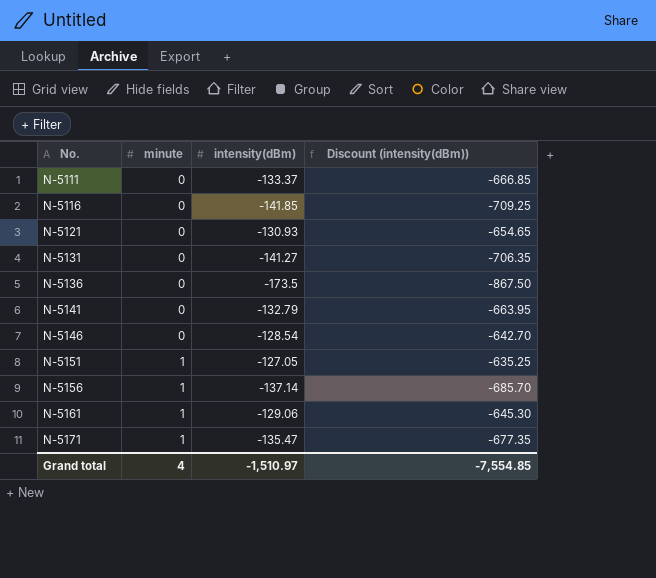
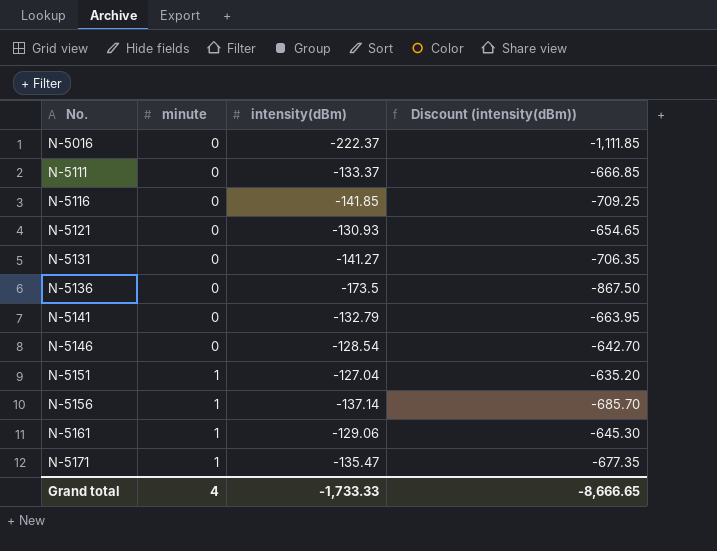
row N-5016: none -> 0 | -222.37 | -1,111.85
N-5151 | intensity(dBm): -127.05 -> -127.04
N-5151 | Discount (intensity(dBm)): -635.25 -> -635.20
Grand total | intensity(dBm): -1,510.97 -> -1,733.33
Grand total | Discount (intensity(dBm)): -7,554.85 -> -8,666.65

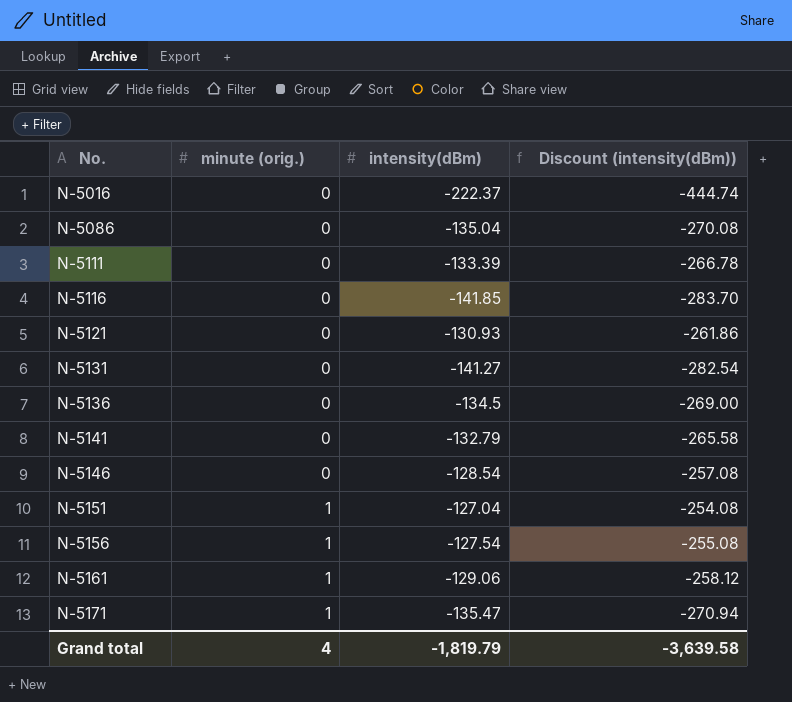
column name: minute -> minute (orig.)
column Discount (intensity(dBm)) | formula: [intensity(dBm)] * 5 -> [intensity(dBm)] * 2
row N-5086: none -> 0 | -135.04 | -270.08
N-5111 | intensity(dBm): -133.37 -> -133.39
N-5136 | intensity(dBm): -173.5 -> -134.5
N-5156 | intensity(dBm): -137.14 -> -127.54
Grand total | intensity(dBm): -1,733.33 -> -1,819.79
Grand total | Discount (intensity(dBm)): -8,666.65 -> -3,639.58

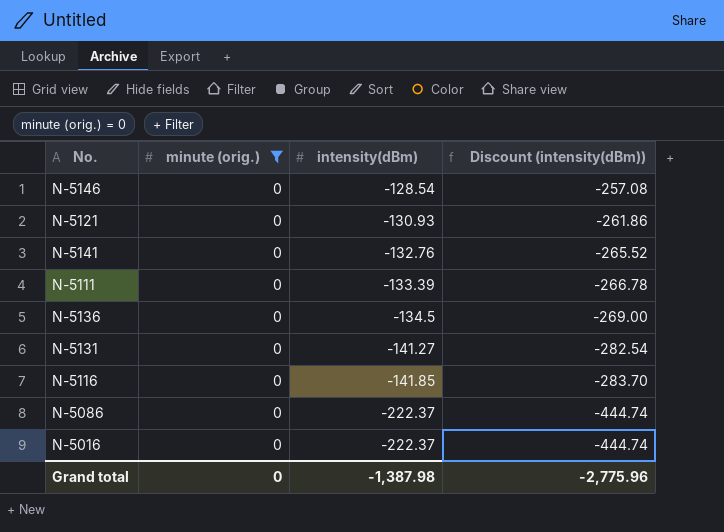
filter: none -> minute (orig.) = 0
row order: No. ascending -> intensity(dBm) descending
N-5141 | intensity(dBm): -132.79 -> -132.76
N-5141 | Discount (intensity(dBm)): -265.58 -> -265.52
N-5086 | intensity(dBm): -135.04 -> -222.37
N-5086 | Discount (intensity(dBm)): -270.08 -> -444.74
Grand total | minute (orig.): 4 -> 0
Grand total | intensity(dBm): -1,819.79 -> -1,387.98
Grand total | Discount (intensity(dBm)): -3,639.58 -> -2,775.96

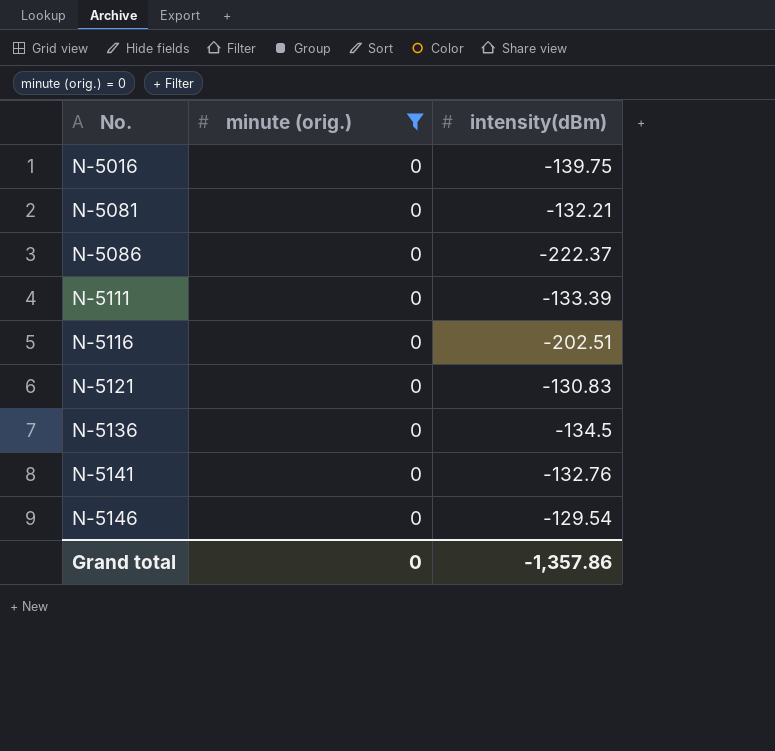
row order: intensity(dBm) descending -> No. ascending
column Discount (intensity(dBm)) | formula: [intensity(dBm)] * 2 -> none
row N-5131: 0 | -141.27 | -282.54 -> none
N-5016 | intensity(dBm): -222.37 -> -139.75
row N-5081: none -> 0 | -132.21
N-5116 | intensity(dBm): -141.85 -> -202.51
N-5121 | intensity(dBm): -130.93 -> -130.83
N-5146 | intensity(dBm): -128.54 -> -129.54
Grand total | intensity(dBm): -1,387.98 -> -1,357.86

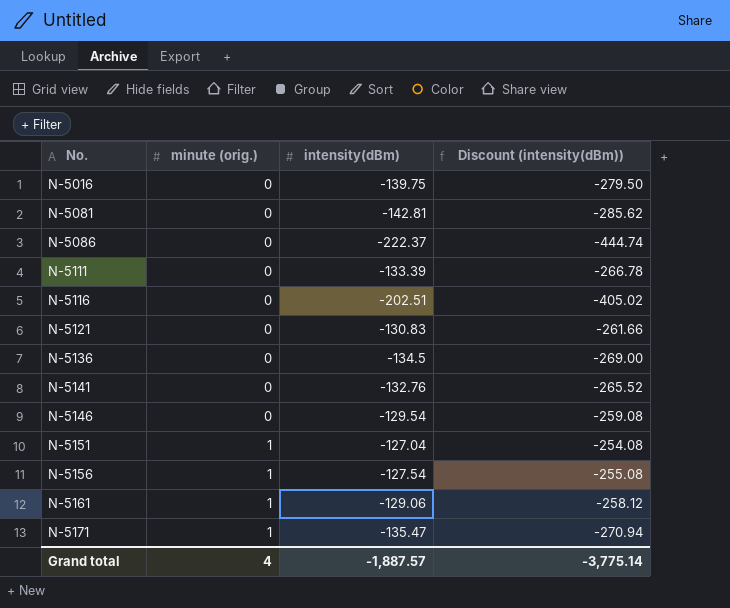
filter: minute (orig.) = 0 -> none
column Discount (intensity(dBm)) | formula: none -> [intensity(dBm)] * 2
N-5081 | intensity(dBm): -132.21 -> -142.81
Grand total | minute (orig.): 0 -> 4
Grand total | intensity(dBm): -1,357.86 -> -1,887.57

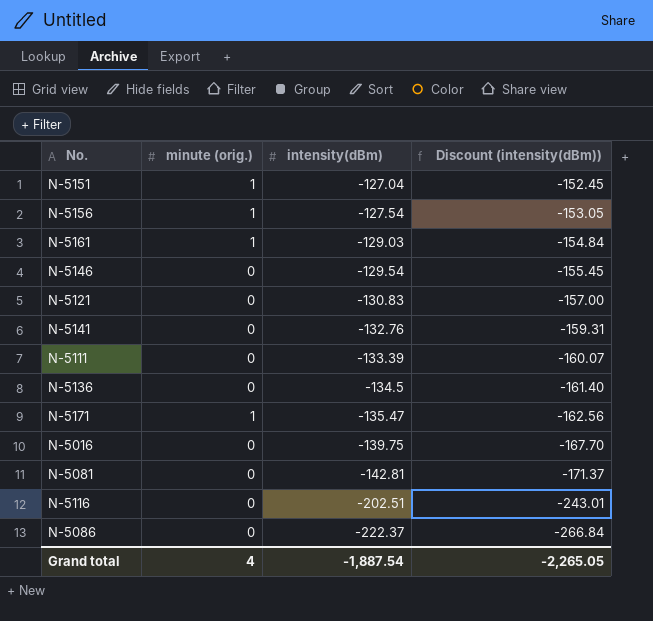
row order: No. ascending -> intensity(dBm) descending
column Discount (intensity(dBm)) | formula: [intensity(dBm)] * 2 -> [intensity(dBm)] * 1.2
N-5161 | intensity(dBm): -129.06 -> -129.03
Grand total | intensity(dBm): -1,887.57 -> -1,887.54
Grand total | Discount (intensity(dBm)): -3,775.14 -> -2,265.05

